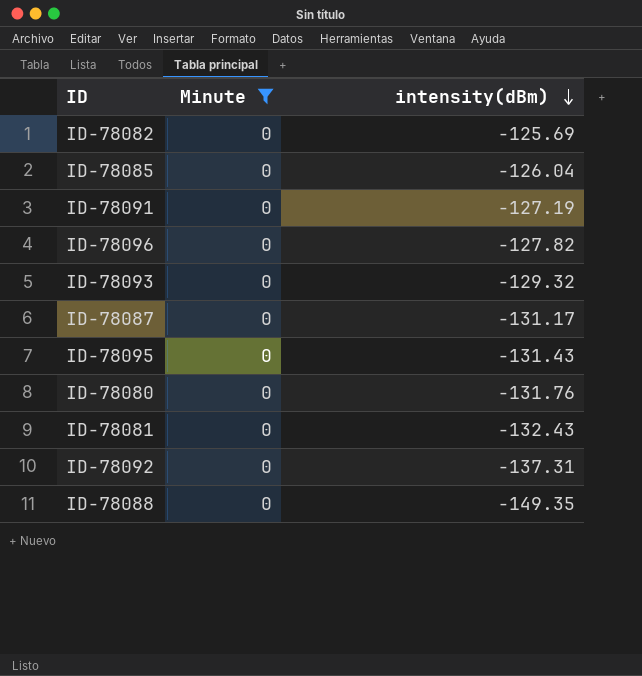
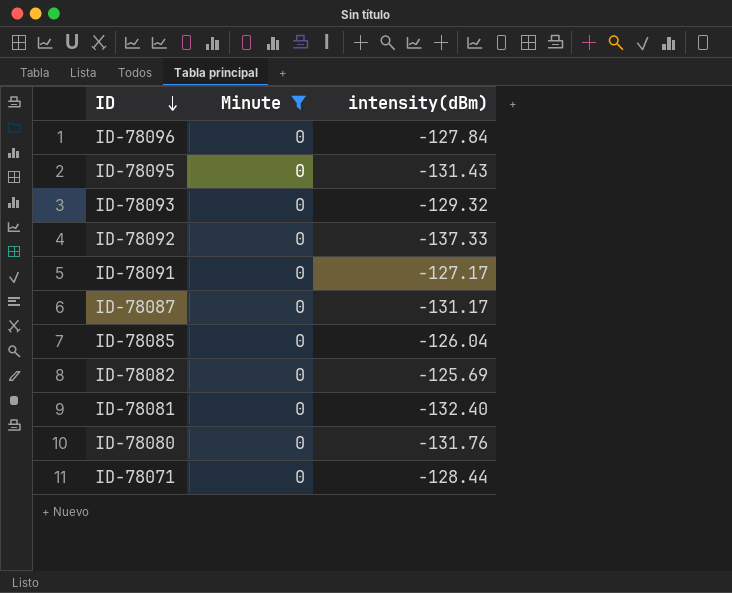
row order: intensity(dBm) descending -> ID descending
row ID-78088: 0 | -149.35 -> none
ID-78096 | intensity(dBm): -127.82 -> -127.84
ID-78092 | intensity(dBm): -137.31 -> -137.33
ID-78091 | intensity(dBm): -127.19 -> -127.17
ID-78081 | intensity(dBm): -132.43 -> -132.40
row ID-78071: none -> 0 | -128.44

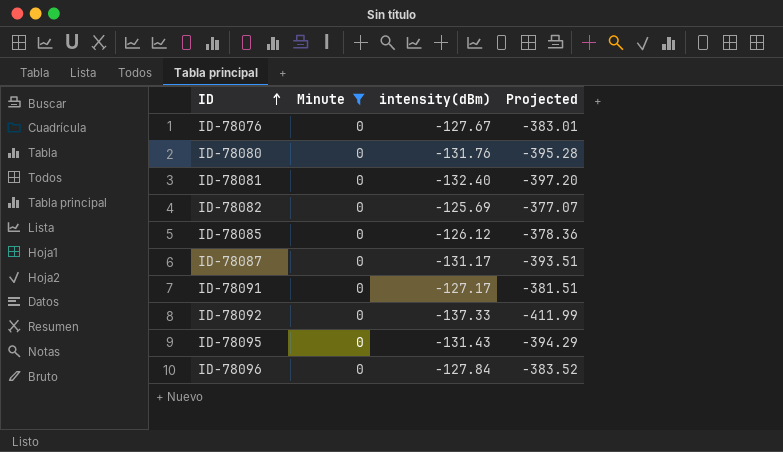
row order: ID descending -> ID ascending
column Projected | formula: none -> [intensity(dBm)] * 3
row ID-78093: 0 | -129.32 -> none
row ID-78071: 0 | -128.44 -> none
row ID-78076: none -> 0 | -127.67 | -383.01
ID-78085 | intensity(dBm): -126.04 -> -126.12

